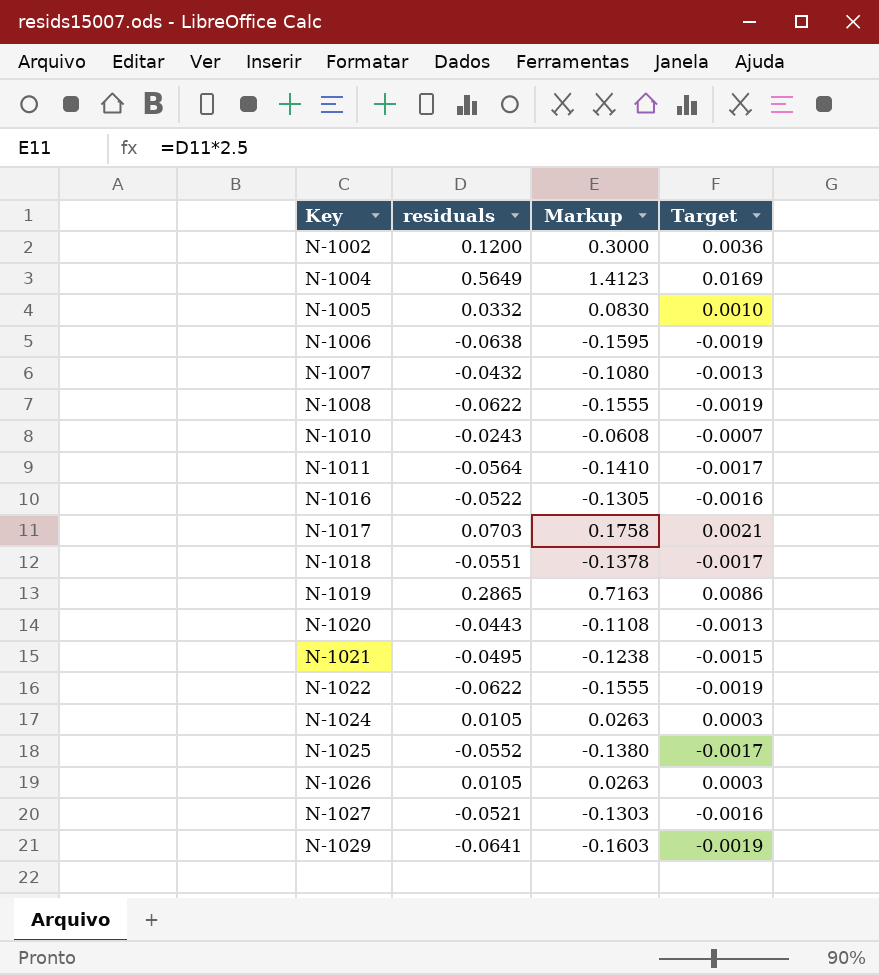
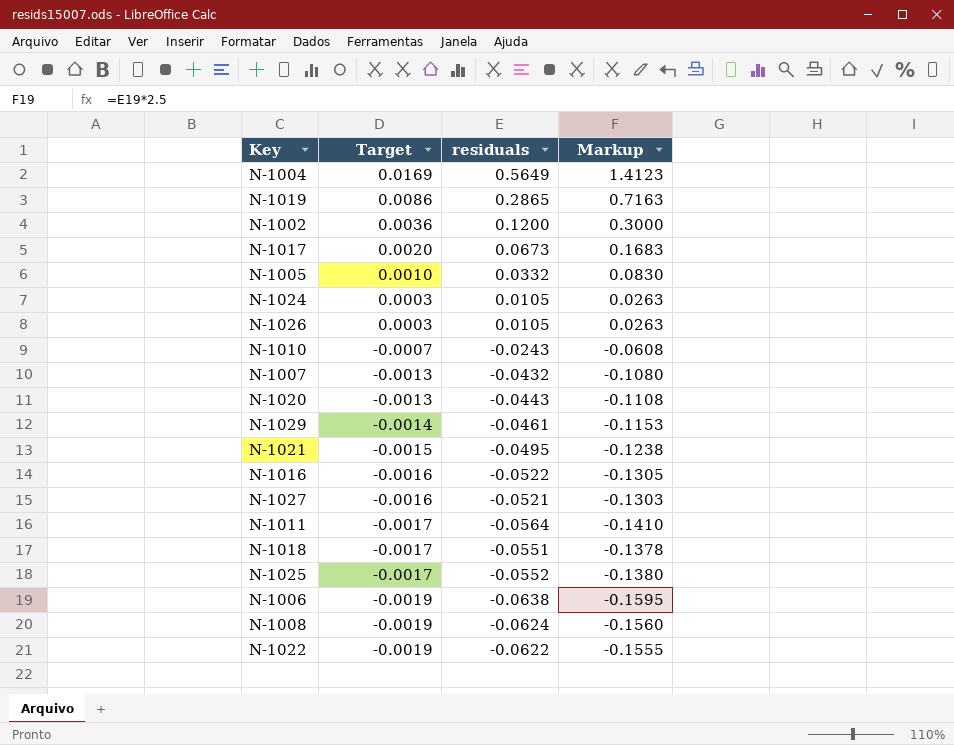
row order: Key ascending -> Target descending
column Target | position: 4 -> 2
N-1017 | Target: 0.0021 -> 0.0020
N-1017 | residuals: 0.0703 -> 0.0673
N-1017 | Markup: 0.1758 -> 0.1683
N-1029 | Target: -0.0019 -> -0.0014
N-1029 | residuals: -0.0641 -> -0.0461
N-1029 | Markup: -0.1603 -> -0.1153
N-1008 | residuals: -0.0622 -> -0.0624
N-1008 | Markup: -0.1555 -> -0.1560

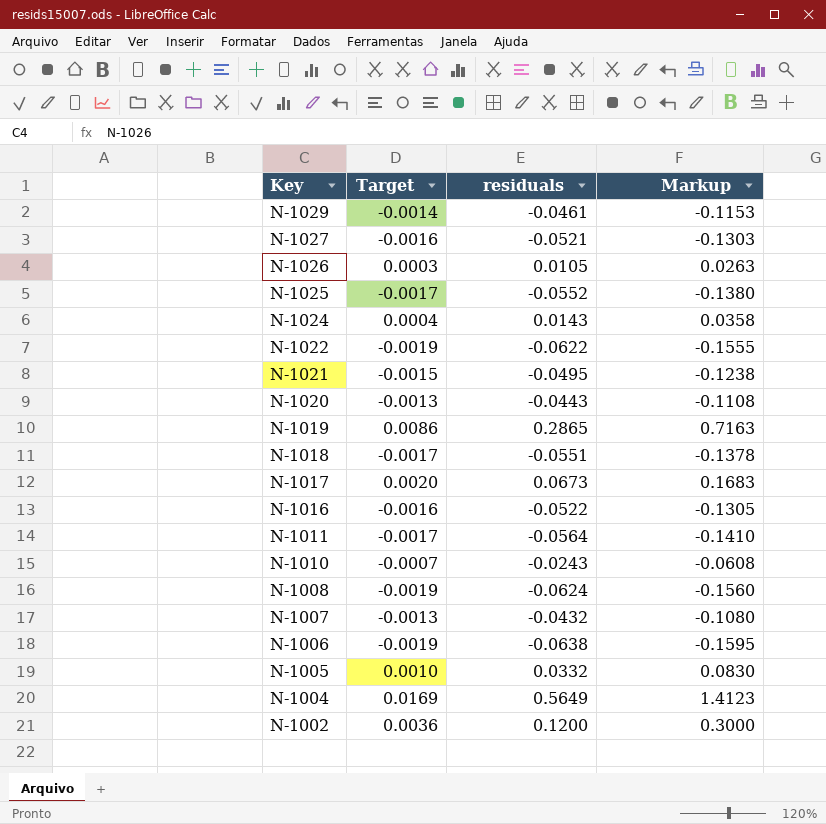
row order: Target descending -> Key descending
N-1024 | Target: 0.0003 -> 0.0004
N-1024 | residuals: 0.0105 -> 0.0143
N-1024 | Markup: 0.0263 -> 0.0358

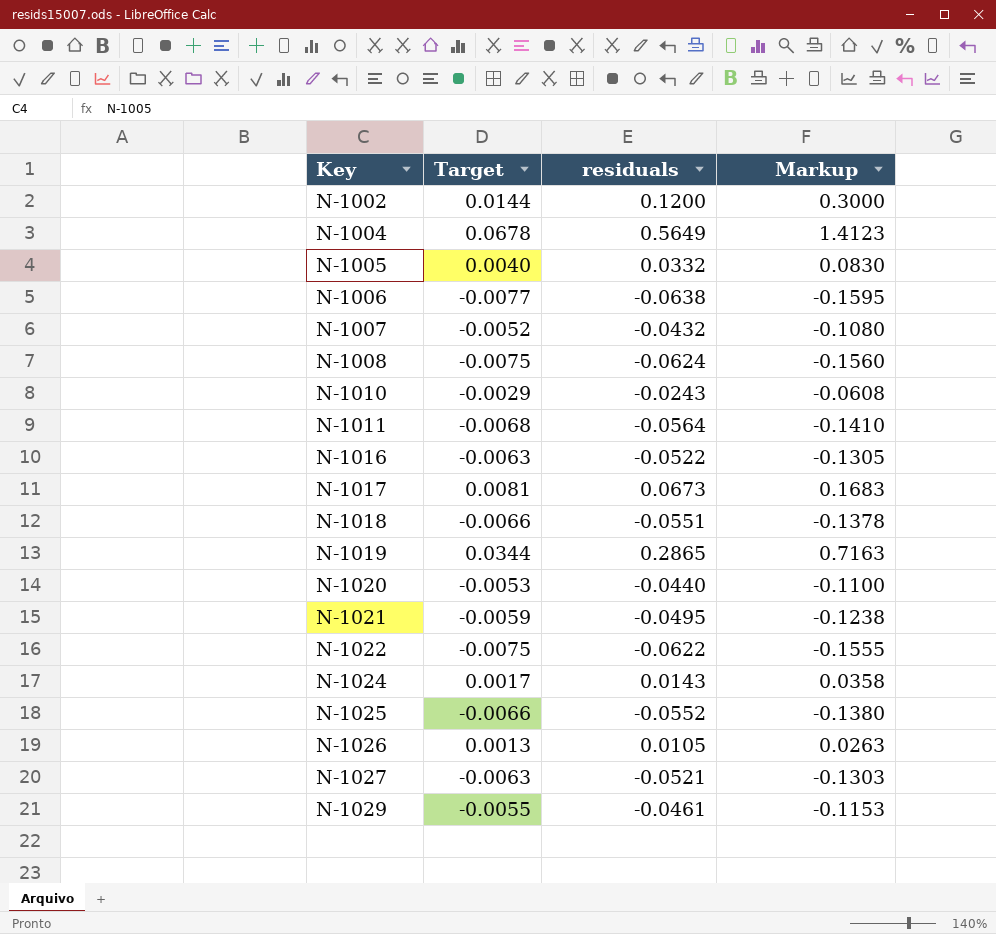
row order: Key descending -> Key ascending
column Target | formula: [residuals] * 0.03 -> [residuals] * 0.12
N-1020 | residuals: -0.0443 -> -0.0440
N-1020 | Markup: -0.1108 -> -0.1100

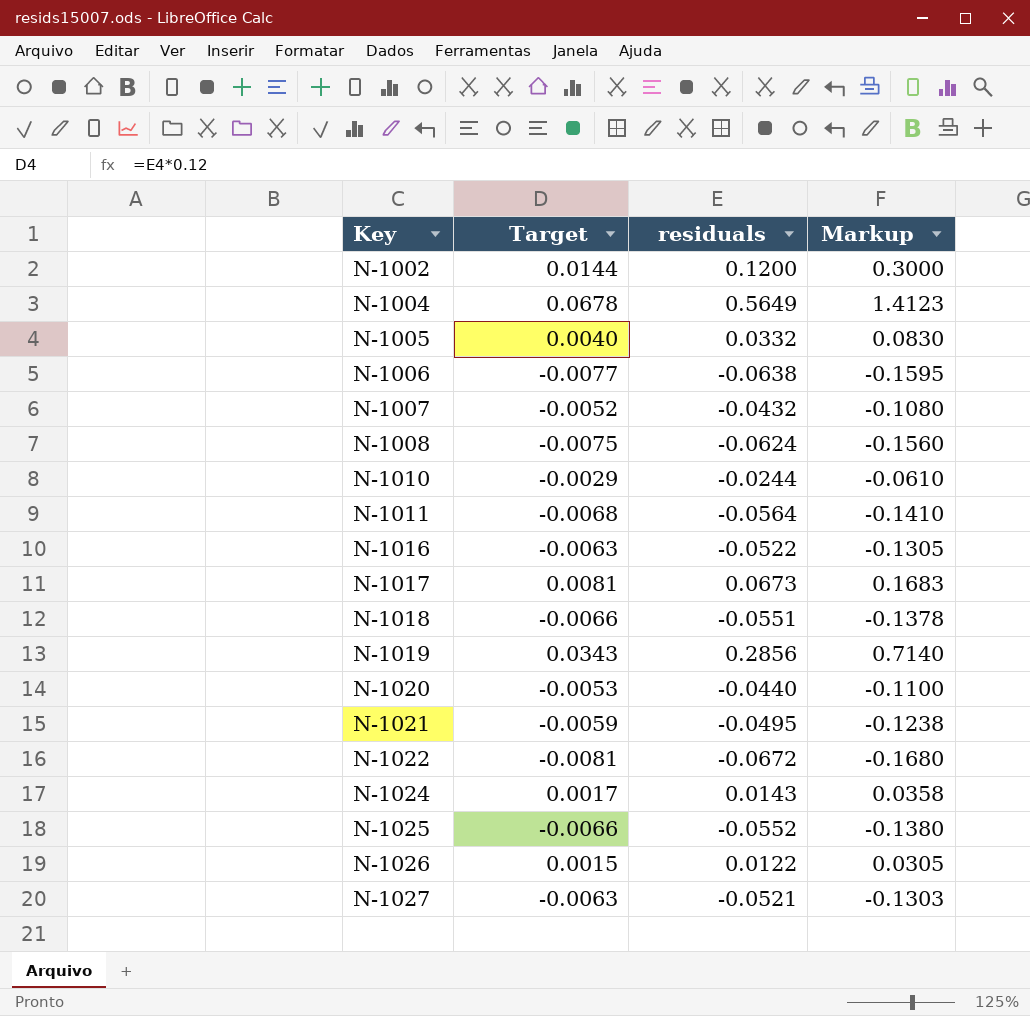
row N-1029: -0.0055 | -0.0461 | -0.1153 -> none
N-1010 | residuals: -0.0243 -> -0.0244
N-1010 | Markup: -0.0608 -> -0.0610
N-1019 | Target: 0.0344 -> 0.0343
N-1019 | residuals: 0.2865 -> 0.2856
N-1019 | Markup: 0.7163 -> 0.7140
N-1022 | Target: -0.0075 -> -0.0081
N-1022 | residuals: -0.0622 -> -0.0672
N-1022 | Markup: -0.1555 -> -0.1680
N-1026 | Target: 0.0013 -> 0.0015
N-1026 | residuals: 0.0105 -> 0.0122
N-1026 | Markup: 0.0263 -> 0.0305

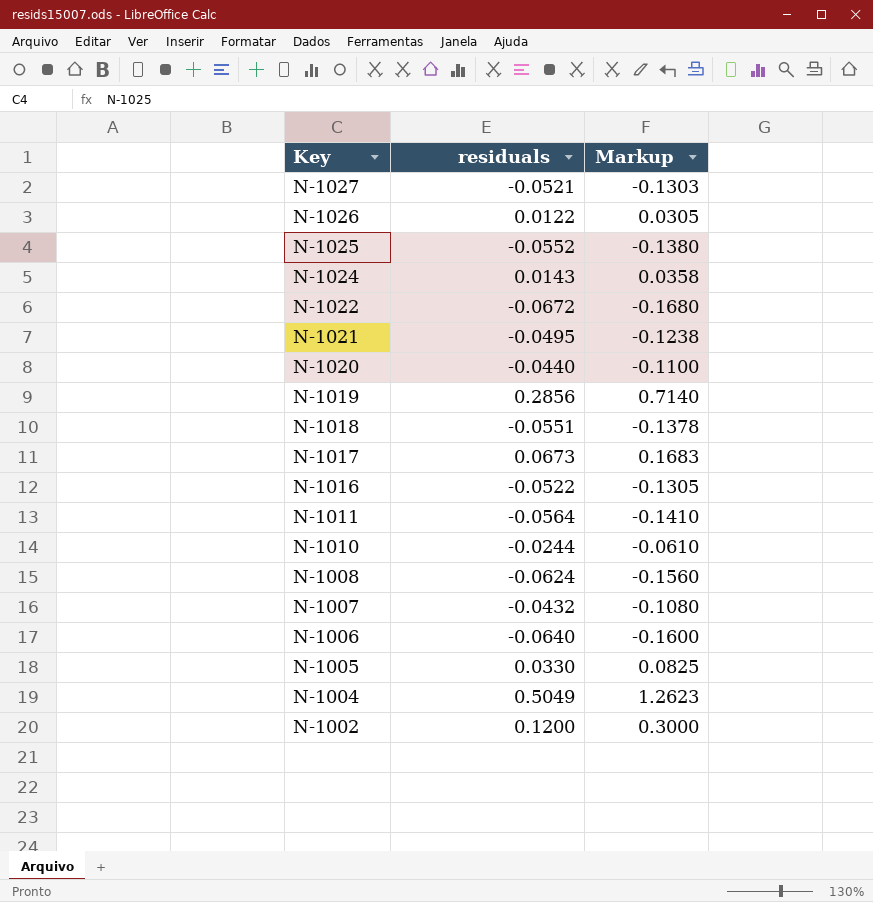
row order: Key ascending -> Key descending
column Target | formula: [residuals] * 0.12 -> none
N-1006 | residuals: -0.0638 -> -0.0640
N-1006 | Markup: -0.1595 -> -0.1600
N-1005 | residuals: 0.0332 -> 0.0330
N-1005 | Markup: 0.0830 -> 0.0825
N-1004 | residuals: 0.5649 -> 0.5049
N-1004 | Markup: 1.4123 -> 1.2623

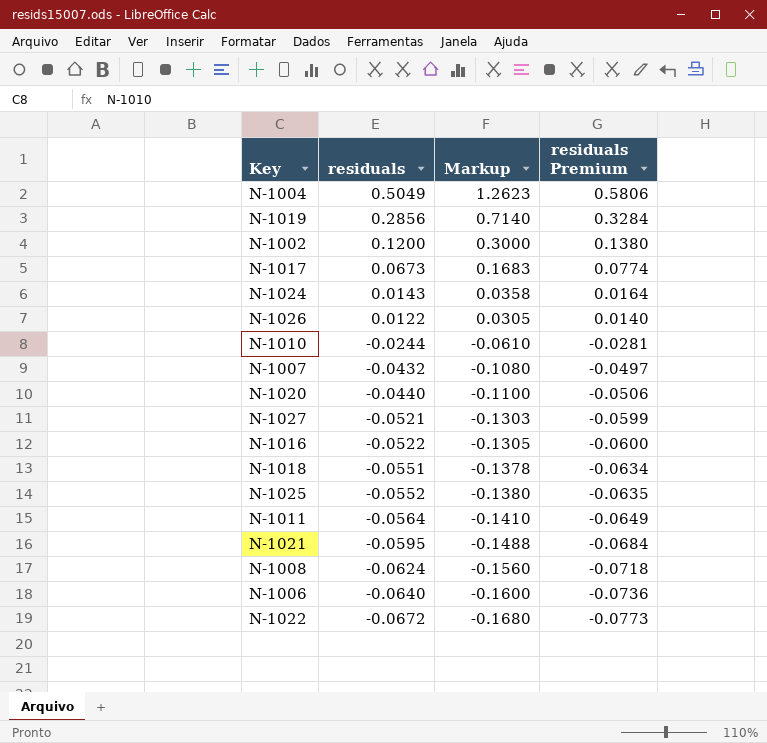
row order: Key descending -> residuals descending
column residuals Premium | formula: none -> [residuals] * 1.15
row N-1005: 0.0330 | 0.0825 -> none
N-1021 | residuals: -0.0495 -> -0.0595
N-1021 | Markup: -0.1238 -> -0.1488

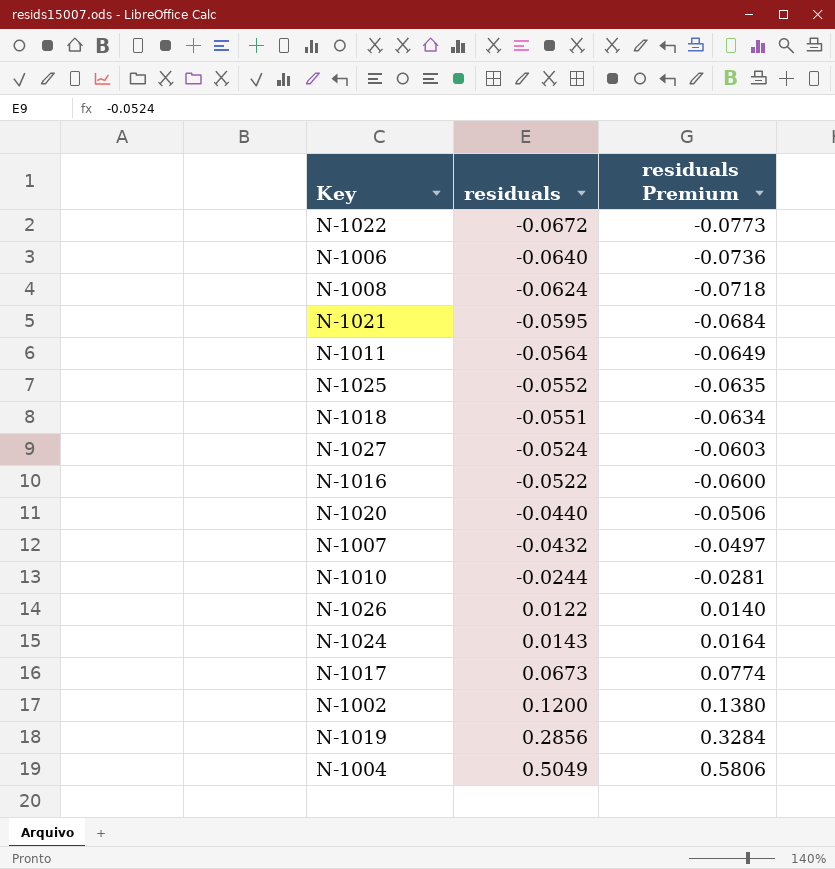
row order: residuals descending -> residuals ascending
column Markup | formula: [residuals] * 2.5 -> none
N-1027 | residuals: -0.0521 -> -0.0524
N-1027 | residuals Premium: -0.0599 -> -0.0603

